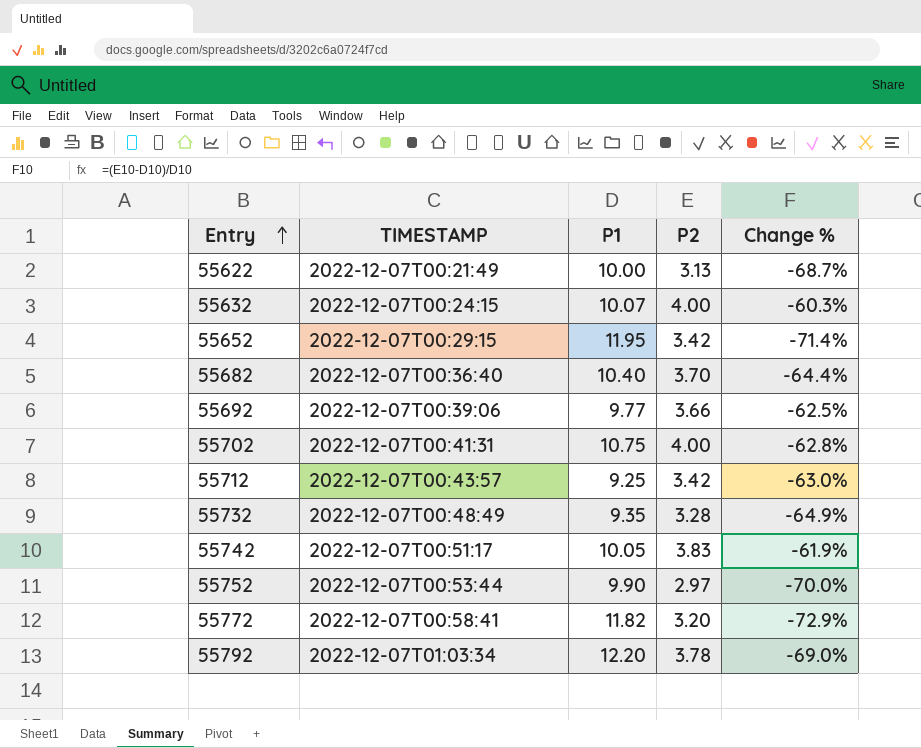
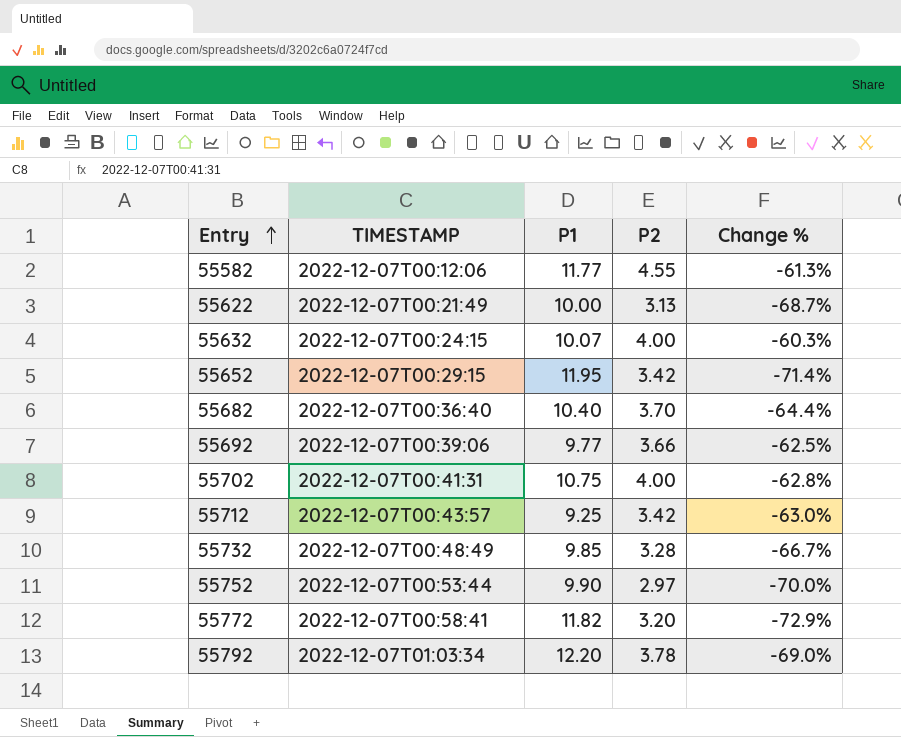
row 55742: 2022-12-07T00:51:17 | 10.05 | 3.83 | -61.9% -> none
row 55582: none -> 2022-12-07T00:12:06 | 11.77 | 4.55 | -61.3%
55732 | P1: 9.35 -> 9.85
55732 | Change %: -64.9% -> -66.7%

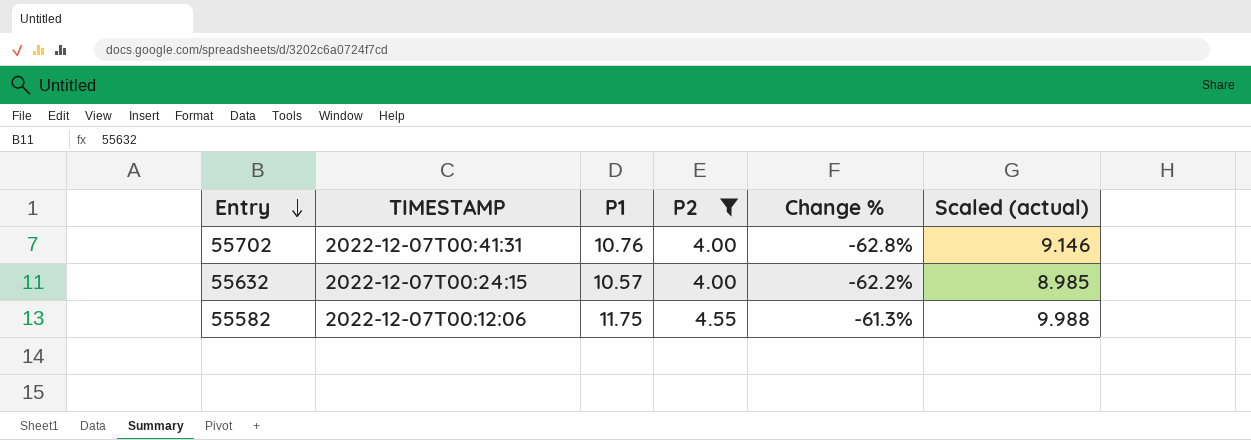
filter: none -> P2 >= 4.00
row order: Entry ascending -> Entry descending
column Scaled (actual) | formula: none -> [P1] * 0.85
55702 | P1: 10.75 -> 10.76
55632 | P1: 10.07 -> 10.57
55632 | Change %: -60.3% -> -62.2%
55582 | P1: 11.77 -> 11.75

